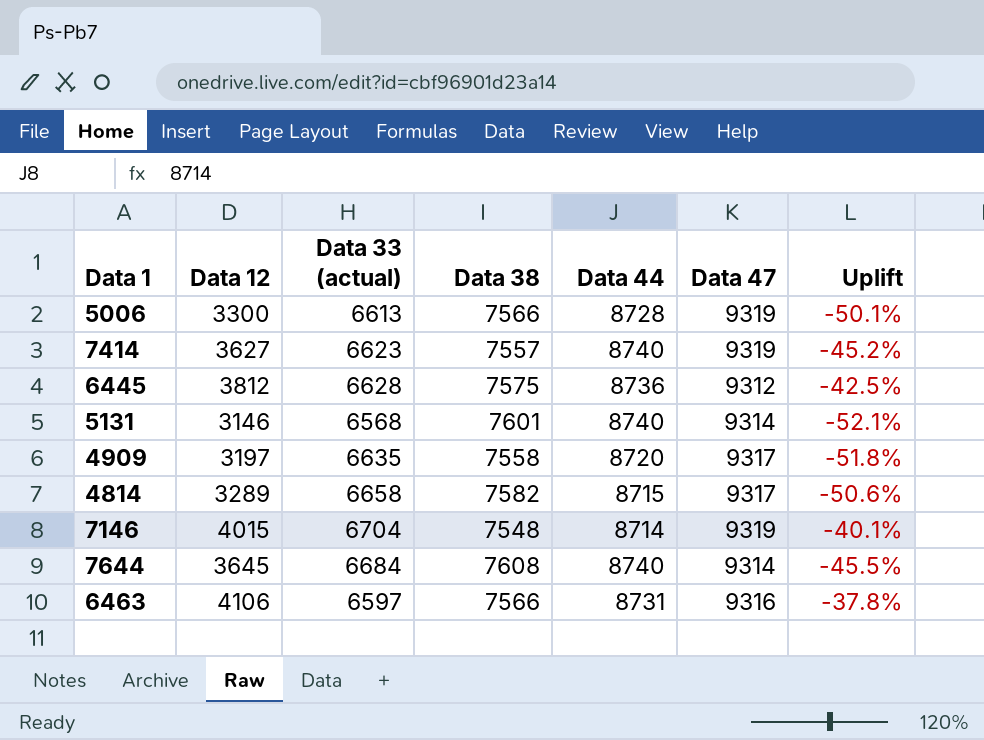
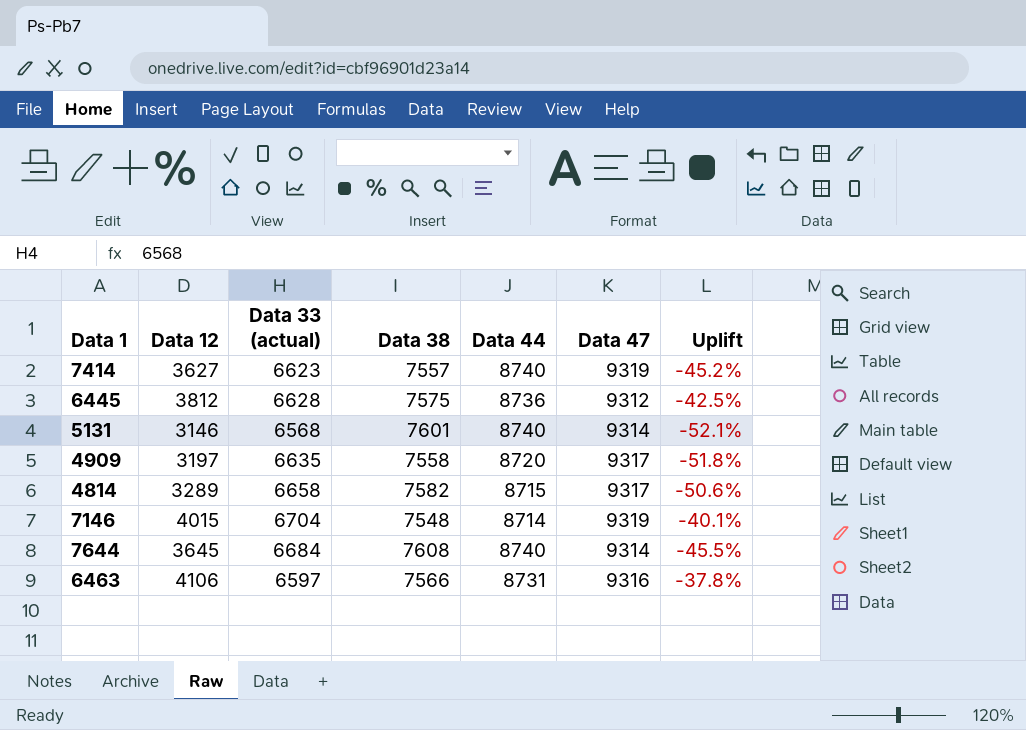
row 5006: 3300 | 6613 | 7566 | 8728 | 9319 | -50.1% -> none

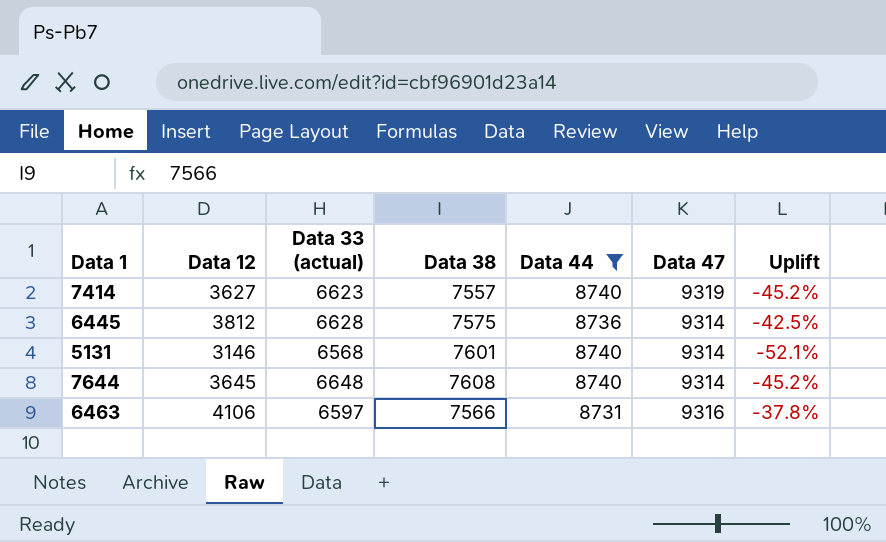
filter: none -> Data 44 >= 8731
6445 | Data 47: 9312 -> 9314
7644 | Data 33 (actual): 6684 -> 6648
7644 | Uplift: -45.5% -> -45.2%

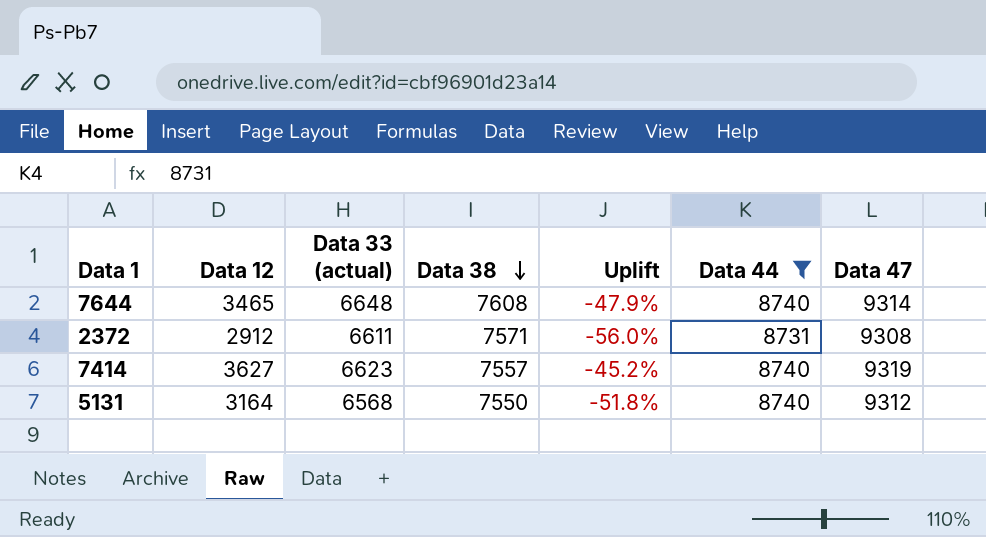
row order: none -> Data 38 descending
column Uplift | position: 7 -> 5
row 6445: 3812 | 6628 | 7575 | 8736 | 9314 | -42.5% -> none
row 6463: 4106 | 6597 | 7566 | 8731 | 9316 | -37.8% -> none
7644 | Data 12: 3645 -> 3465
7644 | Uplift: -45.2% -> -47.9%
row 2372: none -> 2912 | 6611 | 7571 | -56.0% | 8731 | 9308
5131 | Data 12: 3146 -> 3164
5131 | Data 38: 7601 -> 7550
5131 | Uplift: -52.1% -> -51.8%
5131 | Data 47: 9314 -> 9312

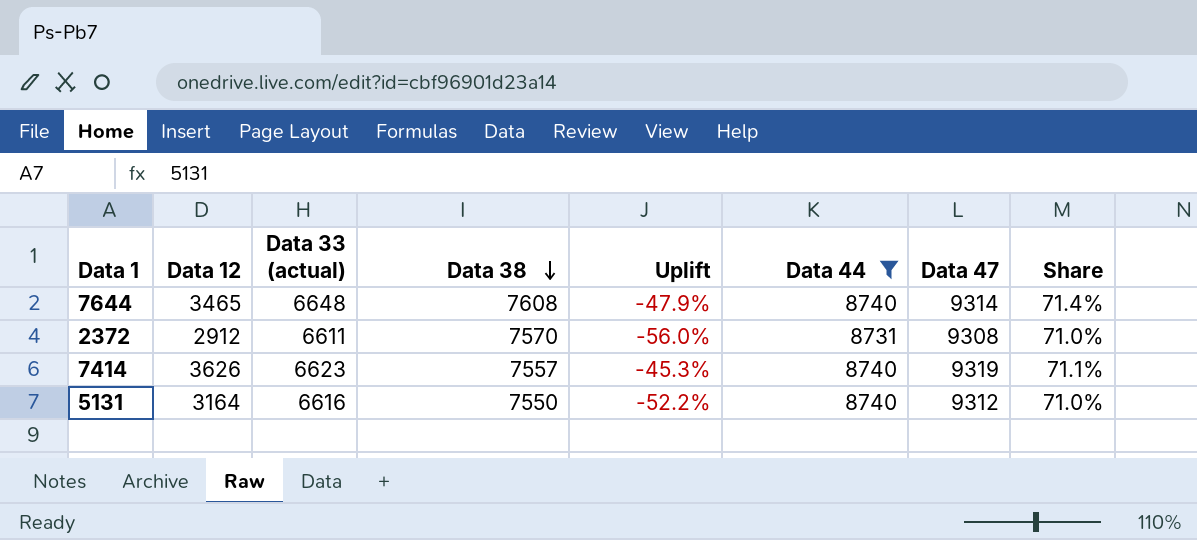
column Share | formula: none -> [Data 33 (actual)] / [Data 47]
2372 | Data 38: 7571 -> 7570
7414 | Data 12: 3627 -> 3626
7414 | Uplift: -45.2% -> -45.3%
5131 | Data 33 (actual): 6568 -> 6616
5131 | Uplift: -51.8% -> -52.2%

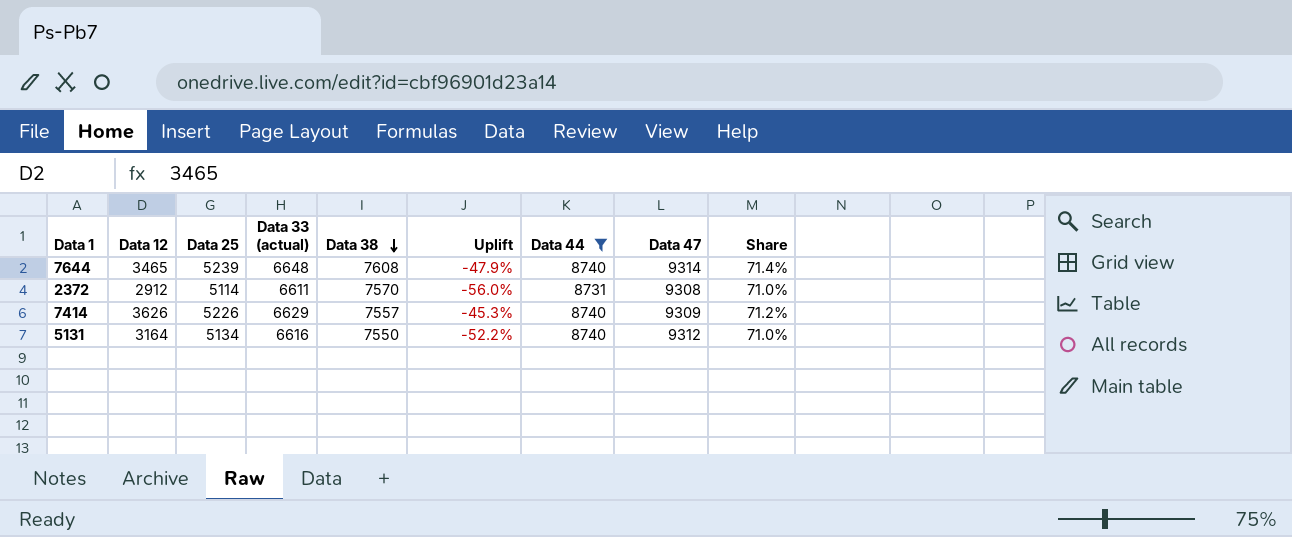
column Data 25 | position: none -> 3
7414 | Data 33 (actual): 6623 -> 6629
7414 | Data 47: 9319 -> 9309
7414 | Share: 71.1% -> 71.2%

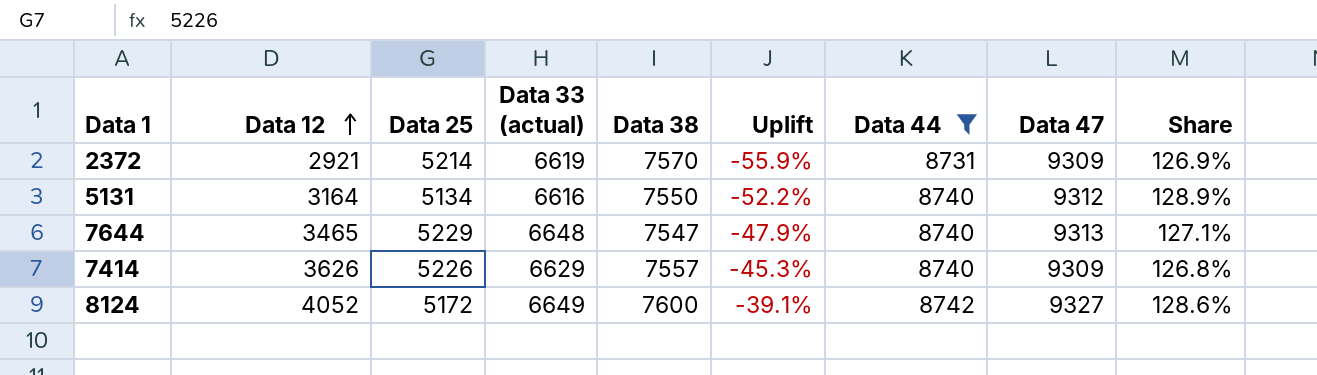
row order: Data 38 descending -> Data 12 ascending
column Share | formula: [Data 33 (actual)] / [Data 47] -> [Data 33 (actual)] / [Data 25]
2372 | Data 12: 2912 -> 2921
2372 | Data 25: 5114 -> 5214
2372 | Data 33 (actual): 6611 -> 6619
2372 | Uplift: -56.0% -> -55.9%
2372 | Data 47: 9308 -> 9309
7644 | Data 25: 5239 -> 5229
7644 | Data 38: 7608 -> 7547
7644 | Data 47: 9314 -> 9313
row 8124: none -> 4052 | 5172 | 6649 | 7600 | -39.1% | 8742 | 9327 | 128.6%

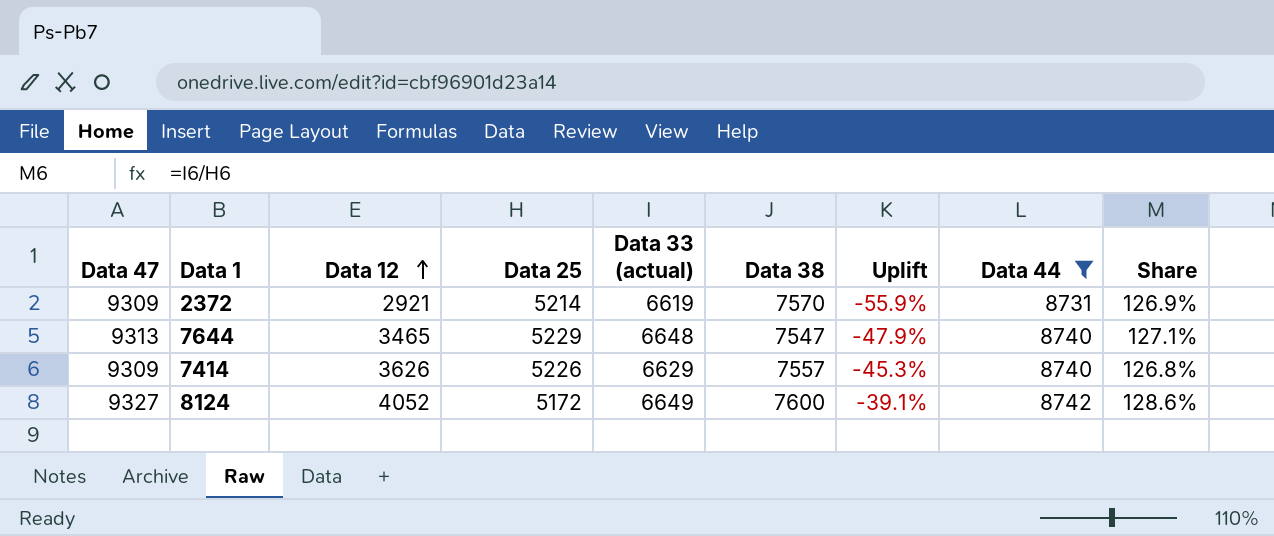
column Data 47 | position: 8 -> 1
row 5131: 3164 | 5134 | 6616 | 7550 | -52.2% | 8740 | 9312 | 128.9% -> none

